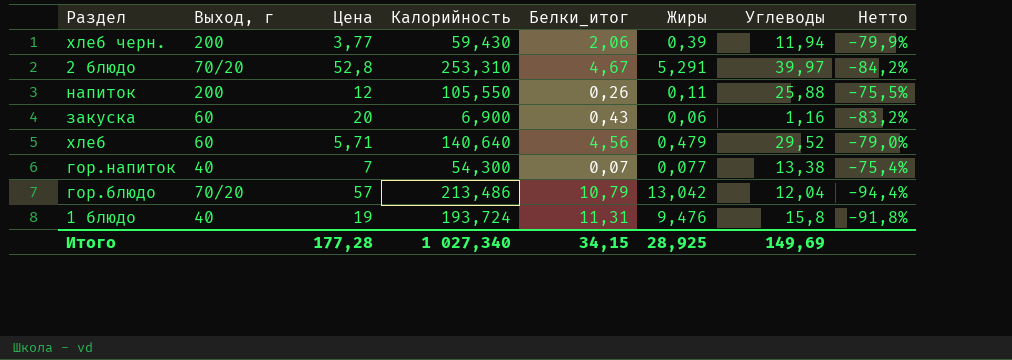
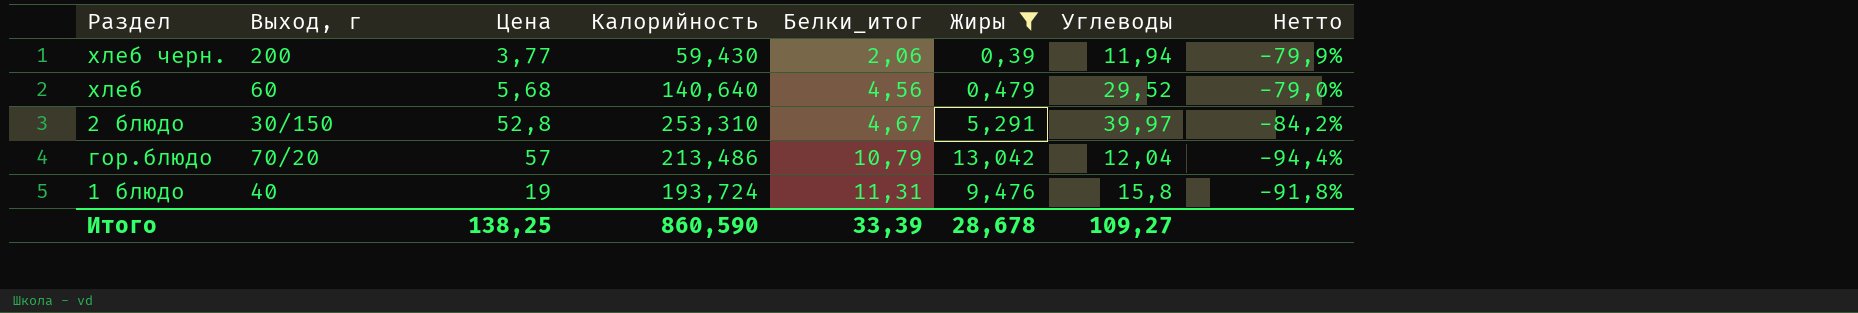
filter: none -> Жиры >= 0,39
row order: none -> Белки_итог ascending
хлеб | Цена: 5,71 -> 5,68
2 блюдо | Выход, г: 70/20 -> 30/150
Итого | Цена: 177,28 -> 138,25
Итого | Калорийность: 1 027,340 -> 860,590
Итого | Белки_итог: 34,15 -> 33,39
Итого | Жиры: 28,925 -> 28,678
Итого | Углеводы: 149,69 -> 109,27

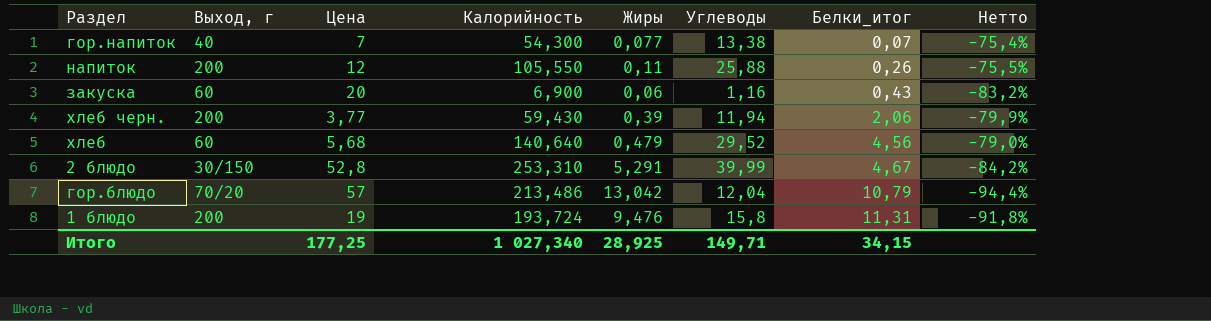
filter: Жиры >= 0,39 -> none
column Белки_итог | position: 5 -> 7
2 блюдо | Углеводы: 39,97 -> 39,99
1 блюдо | Выход, г: 40 -> 200
Итого | Цена: 138,25 -> 177,25
Итого | Калорийность: 860,590 -> 1 027,340
Итого | Жиры: 28,678 -> 28,925
Итого | Углеводы: 109,27 -> 149,71
Итого | Белки_итог: 33,39 -> 34,15

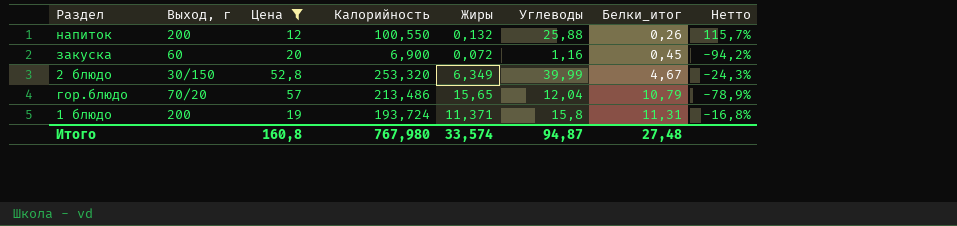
filter: none -> Цена >= 12
column Нетто | formula: ([Углеводы] - [Калорийность]) / [Калорийность] -> ([Углеводы] - [Цена]) / [Цена]
напиток | Калорийность: 105,550 -> 100,550
напиток | Жиры: 0,11 -> 0,132
закуска | Жиры: 0,06 -> 0,072
закуска | Белки_итог: 0,43 -> 0,45
2 блюдо | Калорийность: 253,310 -> 253,320
2 блюдо | Жиры: 5,291 -> 6,349
гор.блюдо | Жиры: 13,042 -> 15,65
1 блюдо | Жиры: 9,476 -> 11,371
Итого | Цена: 177,25 -> 160,8
Итого | Калорийность: 1 027,340 -> 767,980
Итого | Жиры: 28,925 -> 33,574
Итого | Углеводы: 149,71 -> 94,87
Итого | Белки_итог: 34,15 -> 27,48

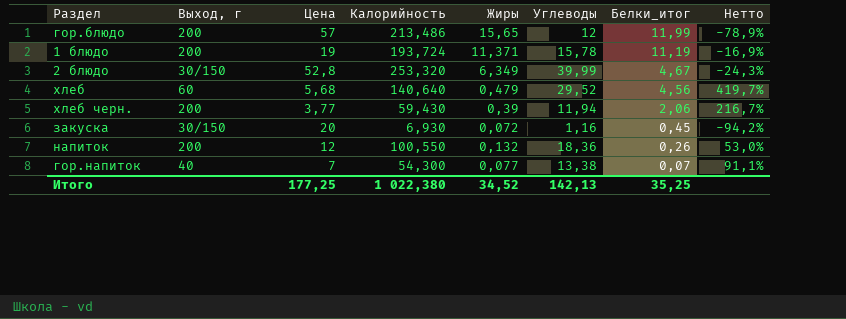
filter: Цена >= 12 -> none
row order: Белки_итог ascending -> Белки_итог descending
гор.блюдо | Выход, г: 70/20 -> 200
гор.блюдо | Углеводы: 12,04 -> 12
гор.блюдо | Белки_итог: 10,79 -> 11,99
1 блюдо | Углеводы: 15,8 -> 15,78
1 блюдо | Белки_итог: 11,31 -> 11,19
1 блюдо | Нетто: -16,8% -> -16,9%
закуска | Выход, г: 60 -> 30/150
закуска | Калорийность: 6,900 -> 6,930
напиток | Углеводы: 25,88 -> 18,36
напиток | Нетто: 115,7% -> 53,0%
Итого | Цена: 160,8 -> 177,25
Итого | Калорийность: 767,980 -> 1 022,380
Итого | Жиры: 33,574 -> 34,52
Итого | Углеводы: 94,87 -> 142,13
Итого | Белки_итог: 27,48 -> 35,25

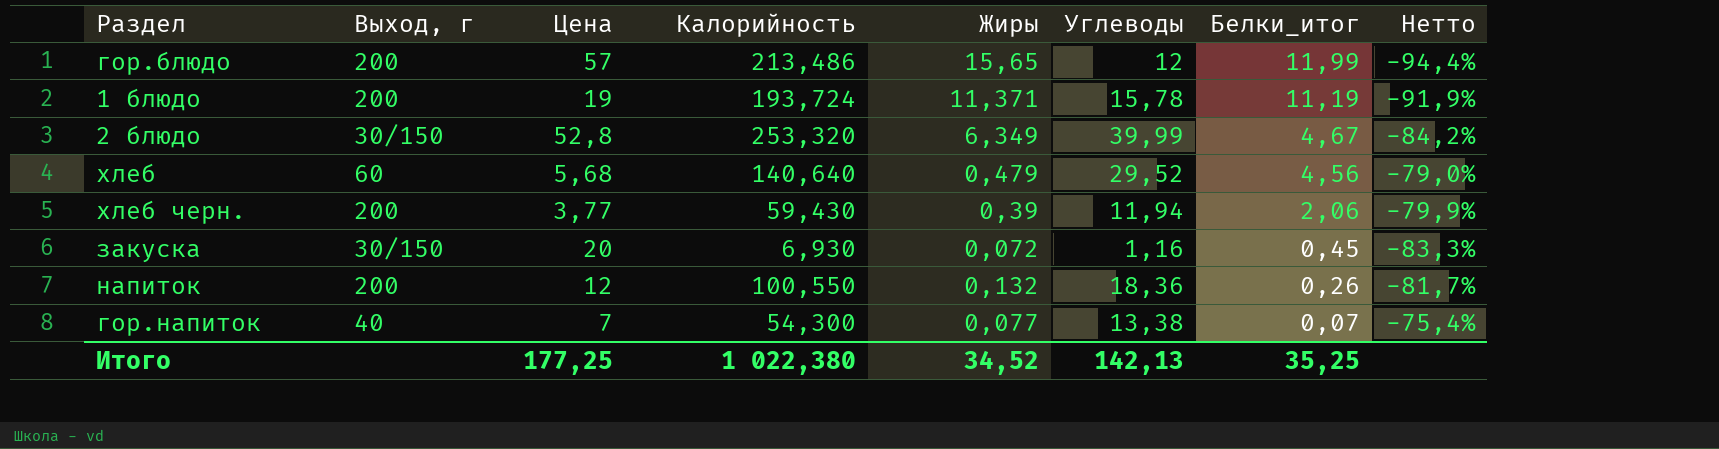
column Нетто | formula: ([Углеводы] - [Цена]) / [Цена] -> ([Углеводы] - [Калорийность]) / [Калорийность]

